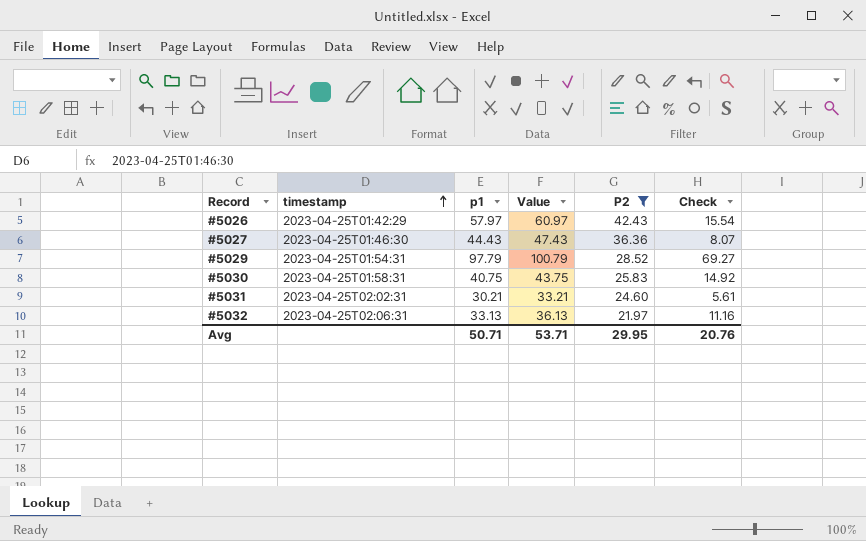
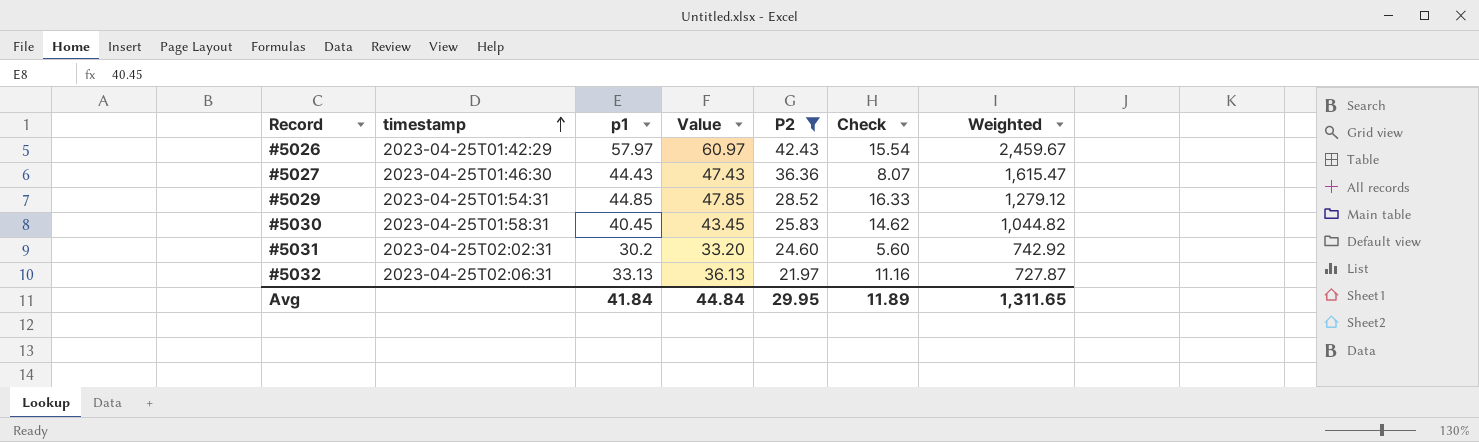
column Weighted | formula: none -> [p1] * [P2]
#5029 | p1: 97.79 -> 44.85
#5029 | Value: 100.79 -> 47.85
#5029 | Check: 69.27 -> 16.33
#5030 | p1: 40.75 -> 40.45
#5030 | Value: 43.75 -> 43.45
#5030 | Check: 14.92 -> 14.62
#5031 | p1: 30.21 -> 30.2
#5031 | Value: 33.21 -> 33.20
#5031 | Check: 5.61 -> 5.60
Avg | p1: 50.71 -> 41.84
Avg | Value: 53.71 -> 44.84
Avg | Check: 20.76 -> 11.89

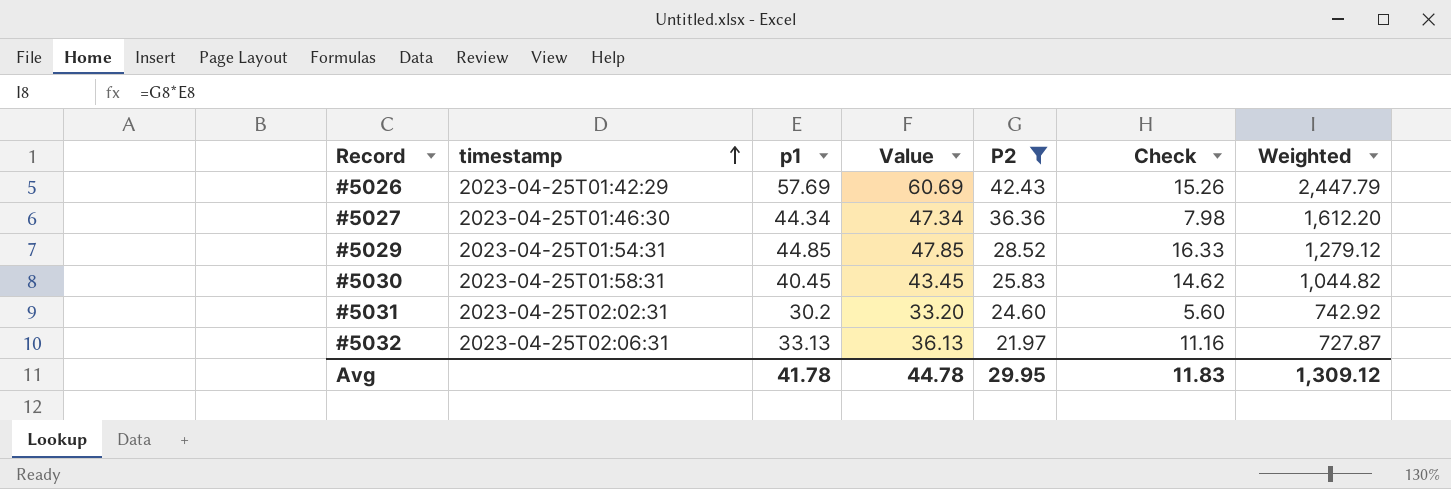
#5026 | p1: 57.97 -> 57.69
#5026 | Value: 60.97 -> 60.69
#5026 | Check: 15.54 -> 15.26
#5026 | Weighted: 2,459.67 -> 2,447.79
#5027 | p1: 44.43 -> 44.34
#5027 | Value: 47.43 -> 47.34
#5027 | Check: 8.07 -> 7.98
#5027 | Weighted: 1,615.47 -> 1,612.20
Avg | p1: 41.84 -> 41.78
Avg | Value: 44.84 -> 44.78
Avg | Check: 11.89 -> 11.83
Avg | Weighted: 1,311.65 -> 1,309.12

